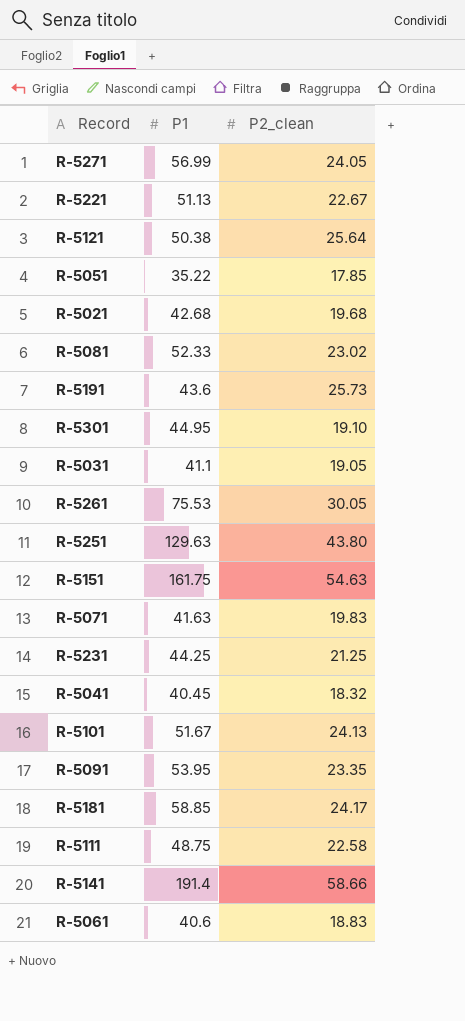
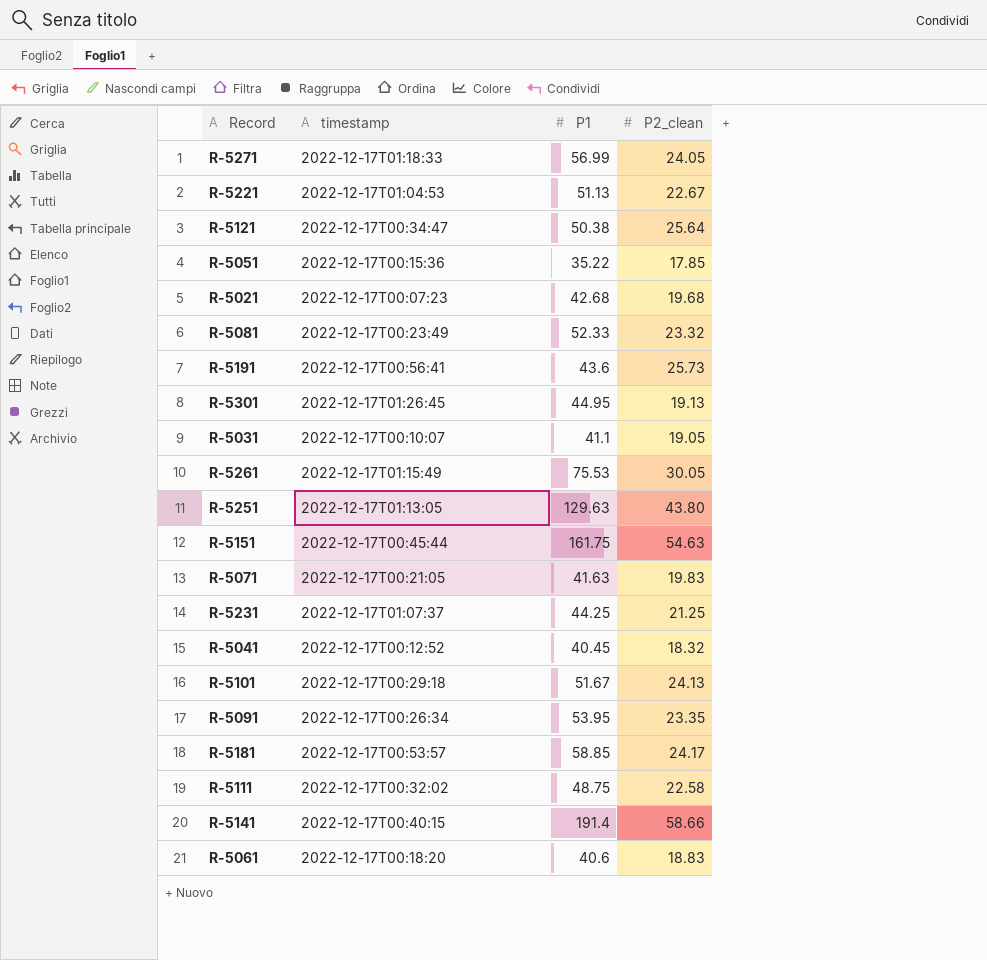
column timestamp | position: none -> 2
R-5081 | P2_clean: 23.02 -> 23.32
R-5301 | P2_clean: 19.10 -> 19.13

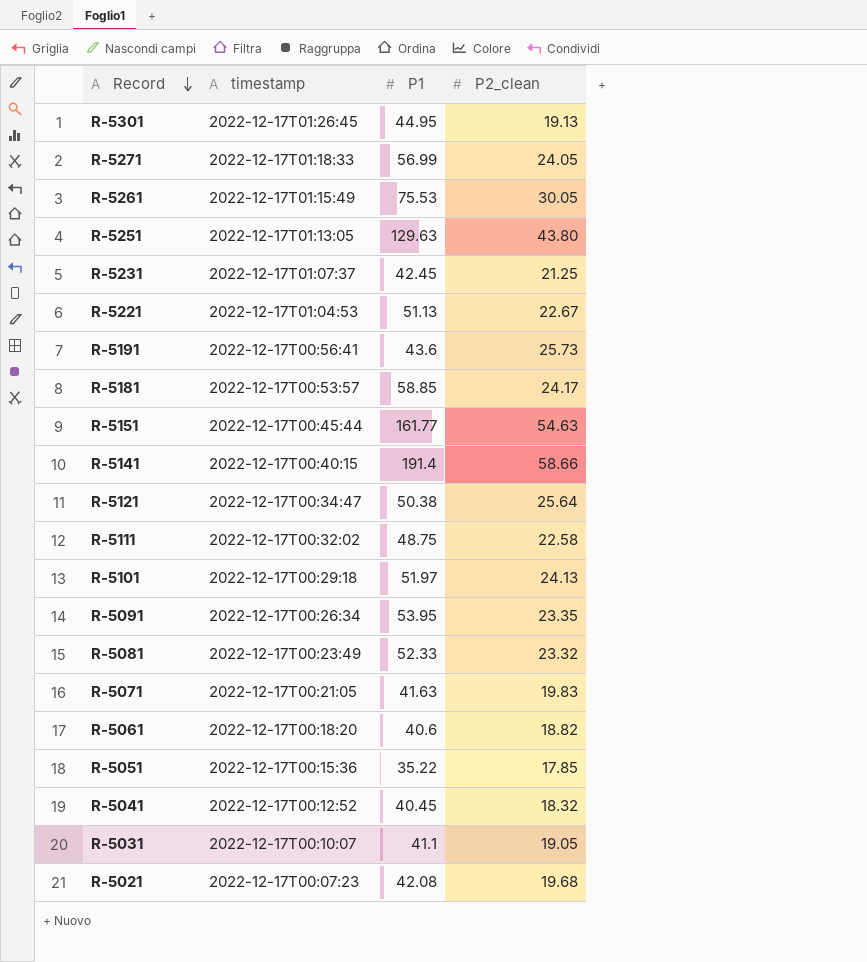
row order: none -> Record descending
R-5231 | P1: 44.25 -> 42.45
R-5151 | P1: 161.75 -> 161.77
R-5101 | P1: 51.67 -> 51.97
R-5061 | P2_clean: 18.83 -> 18.82
R-5021 | P1: 42.68 -> 42.08

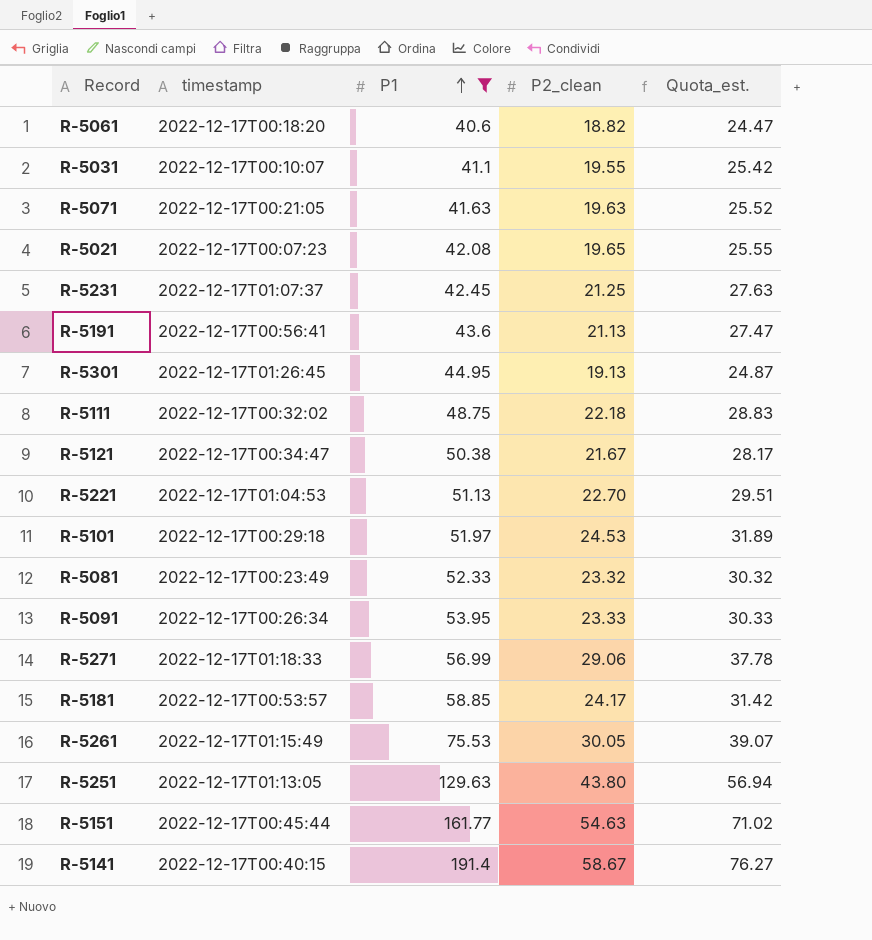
filter: none -> P1 >= 40.6
row order: Record descending -> P1 ascending
column Quota_est. | formula: none -> [P2_clean] * 1.3
R-5031 | P2_clean: 19.05 -> 19.55
R-5071 | P2_clean: 19.83 -> 19.63
R-5021 | P2_clean: 19.68 -> 19.65
R-5191 | P2_clean: 25.73 -> 21.13
R-5111 | P2_clean: 22.58 -> 22.18
R-5121 | P2_clean: 25.64 -> 21.67
R-5221 | P2_clean: 22.67 -> 22.70
R-5101 | P2_clean: 24.13 -> 24.53
R-5091 | P2_clean: 23.35 -> 23.33
R-5271 | P2_clean: 24.05 -> 29.06
R-5141 | P2_clean: 58.66 -> 58.67

